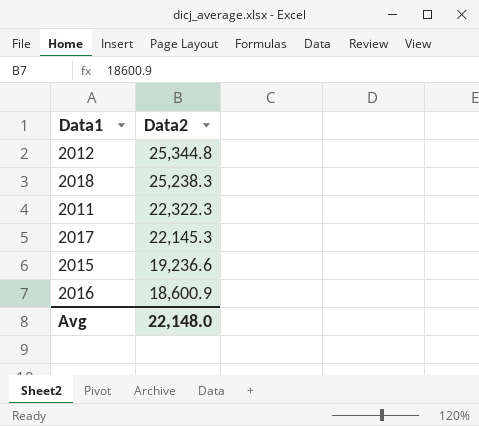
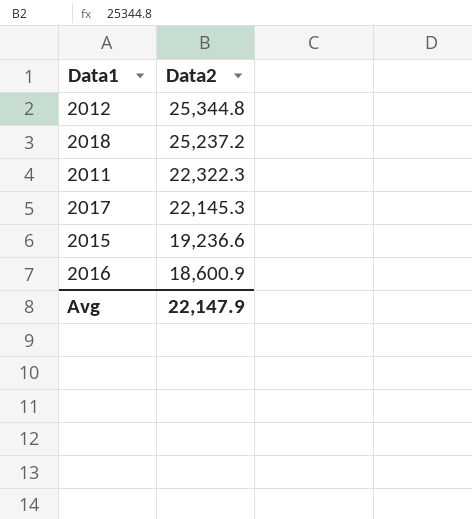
2018 | Data2: 25,238.3 -> 25,237.2
Avg | Data2: 22,148.0 -> 22,147.9

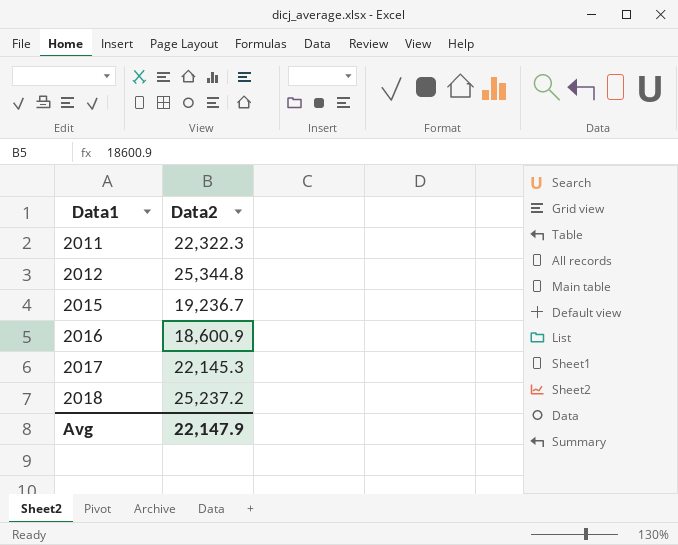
row order: Data2 descending -> Data1 ascending
2015 | Data2: 19,236.6 -> 19,236.7

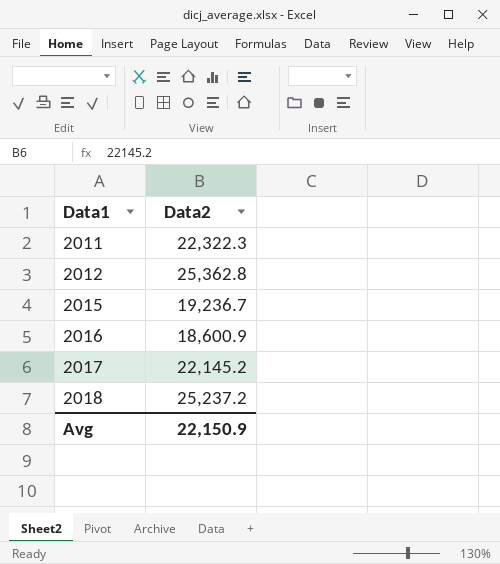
2012 | Data2: 25,344.8 -> 25,362.8
2017 | Data2: 22,145.3 -> 22,145.2
Avg | Data2: 22,147.9 -> 22,150.9

